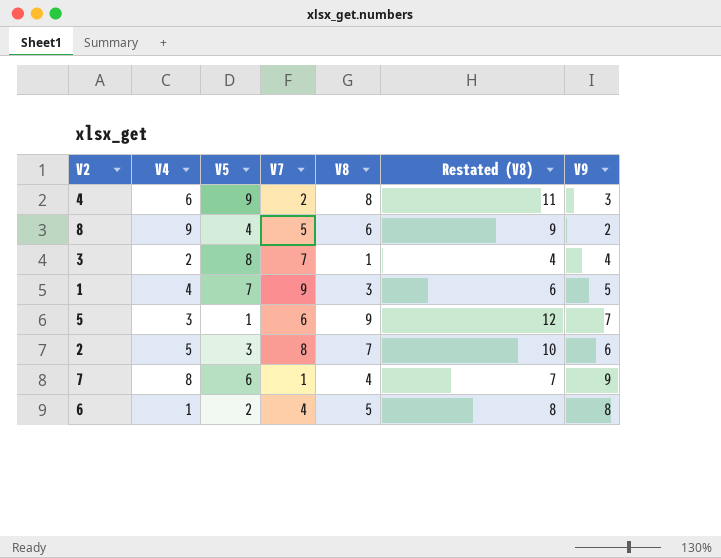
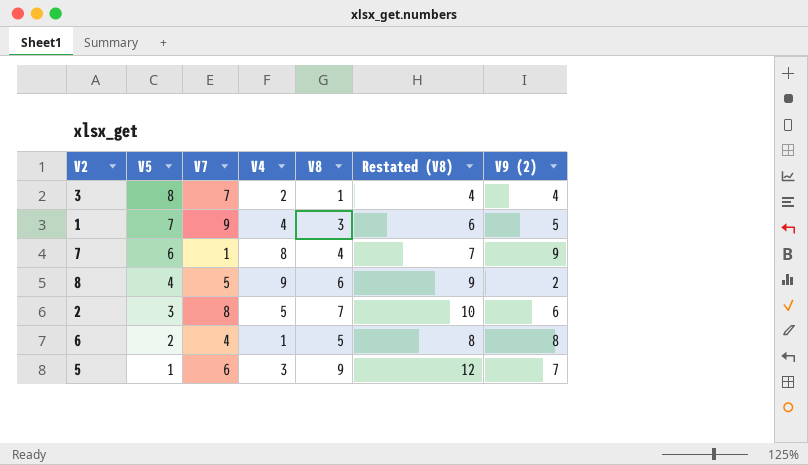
row order: none -> V5 descending
column V4 | position: 2 -> 4
column name: V9 -> V9 (2)
row 4: 6 | 9 | 2 | 8 | 11 | 3 -> none

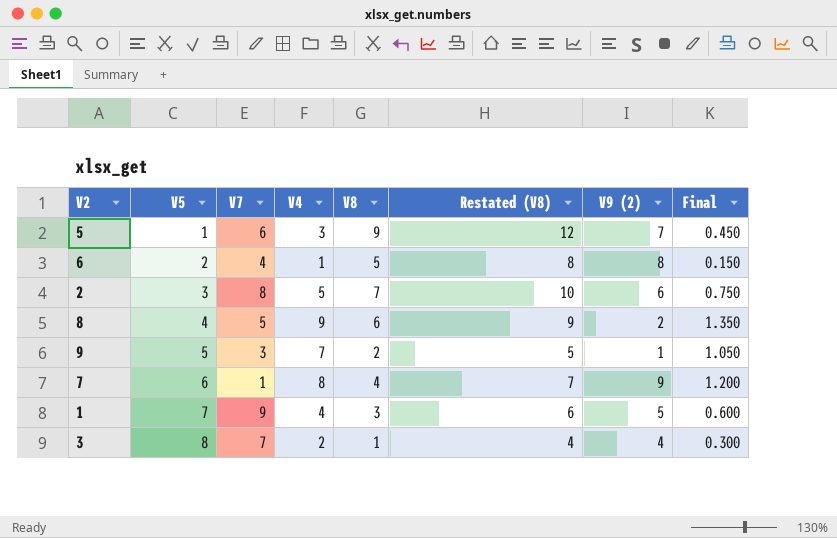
row order: V5 descending -> V5 ascending
column Final | formula: none -> [V4] * 0.15
row 9: none -> 5 | 3 | 7 | 2 | 5 | 1 | 1.050

